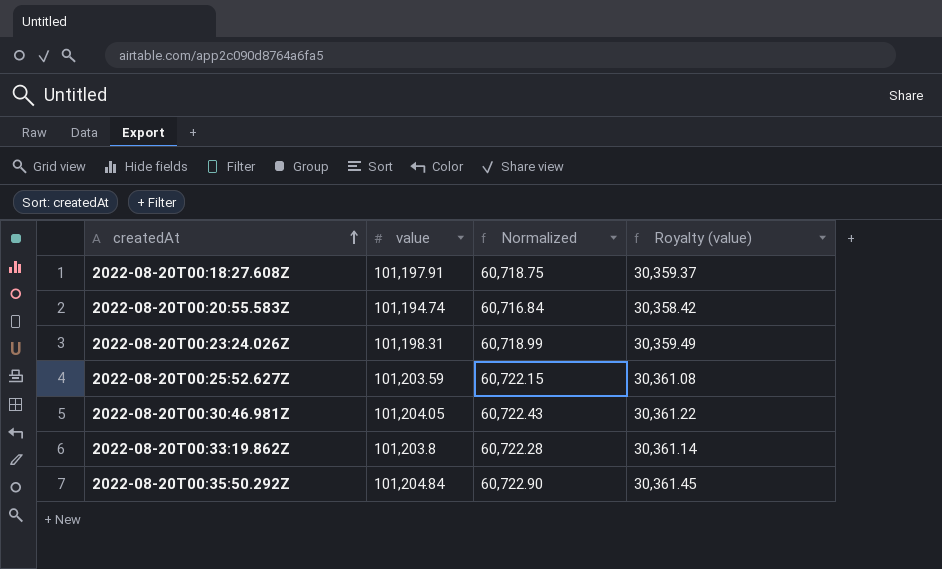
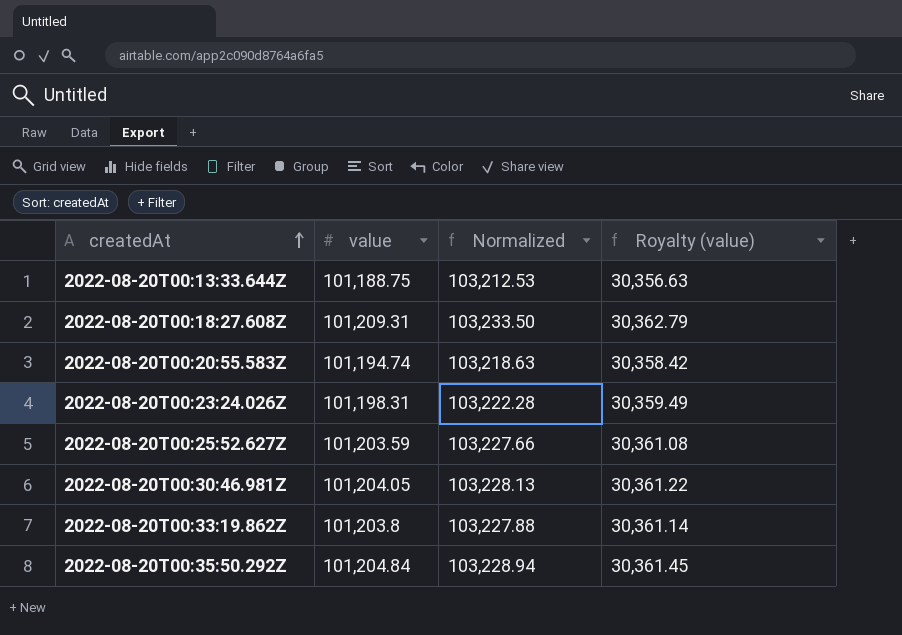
column Normalized | formula: [value] * 0.6 -> [value] * 1.02
row 2022-08-20T00:13:33.644Z: none -> 101,188.75 | 103,212.53 | 30,356.63
2022-08-20T00:18:27.608Z | value: 101,197.91 -> 101,209.31
2022-08-20T00:18:27.608Z | Royalty (value): 30,359.37 -> 30,362.79

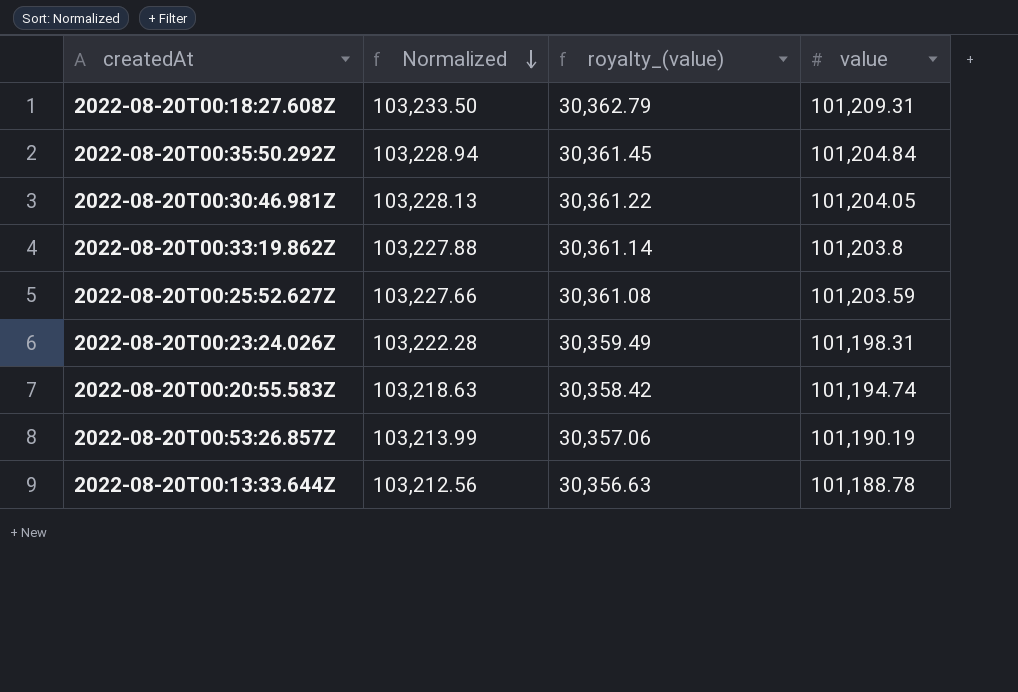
row order: createdAt ascending -> Normalized descending
column name: Royalty (value) -> royalty_(value)
column value | position: 2 -> 4
row 2022-08-20T00:53:26.857Z: none -> 103,213.99 | 30,357.06 | 101,190.19
2022-08-20T00:13:33.644Z | Normalized: 103,212.53 -> 103,212.56
2022-08-20T00:13:33.644Z | value: 101,188.75 -> 101,188.78

